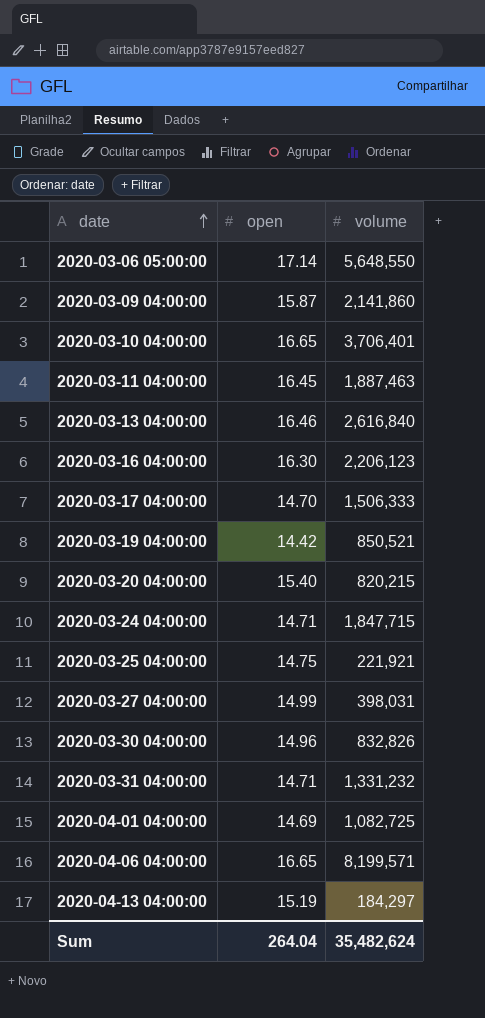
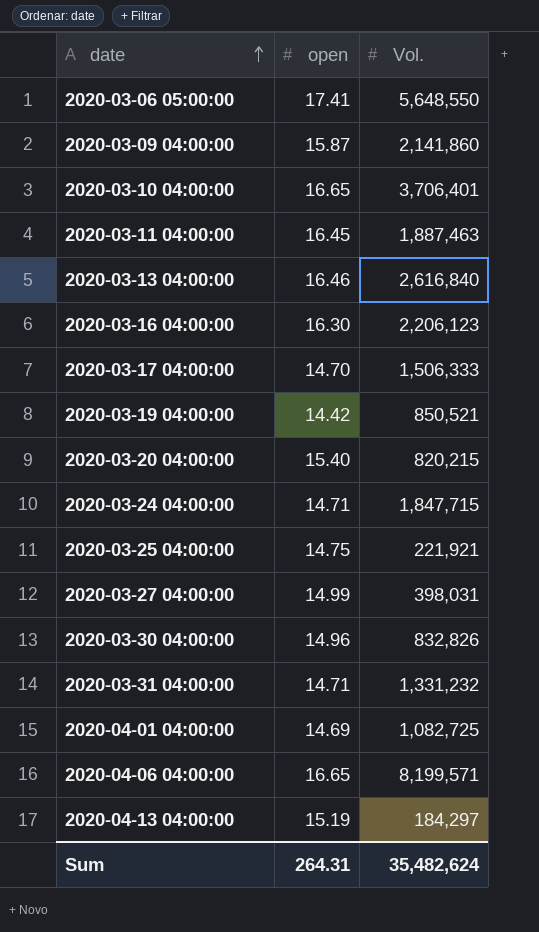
column name: volume -> Vol.
2020-03-06 05:00:00 | open: 17.14 -> 17.41
Sum | open: 264.04 -> 264.31

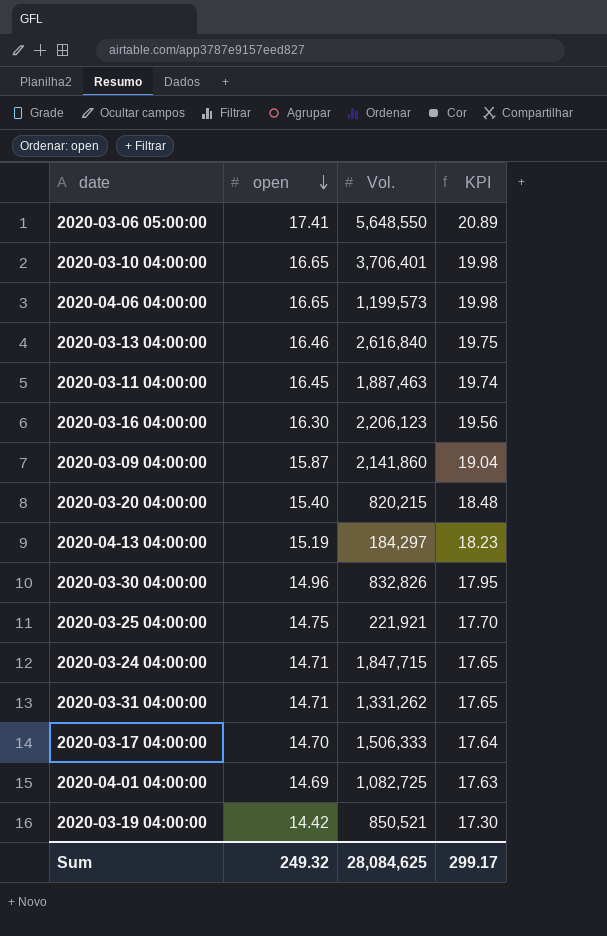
row order: date ascending -> open descending
column KPI | formula: none -> [open] * 1.2
row 2020-03-27 04:00:00: 14.99 | 398,031 -> none
2020-04-06 04:00:00 | Vol.: 8,199,571 -> 1,199,573
2020-03-31 04:00:00 | Vol.: 1,331,232 -> 1,331,262
Sum | open: 264.31 -> 249.32
Sum | Vol.: 35,482,624 -> 28,084,625

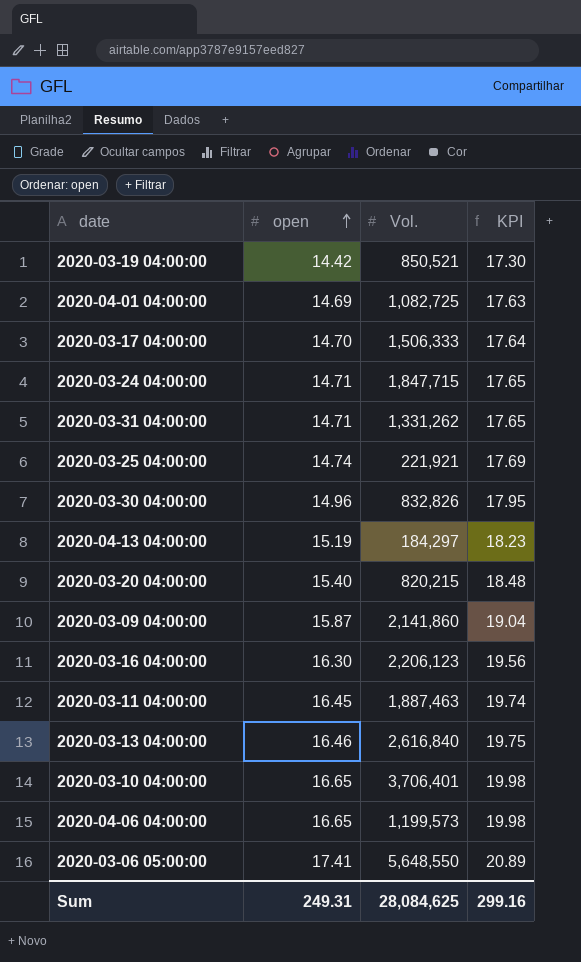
row order: open descending -> open ascending
2020-03-25 04:00:00 | open: 14.75 -> 14.74
2020-03-25 04:00:00 | KPI: 17.70 -> 17.69
Sum | open: 249.32 -> 249.31
Sum | KPI: 299.17 -> 299.16

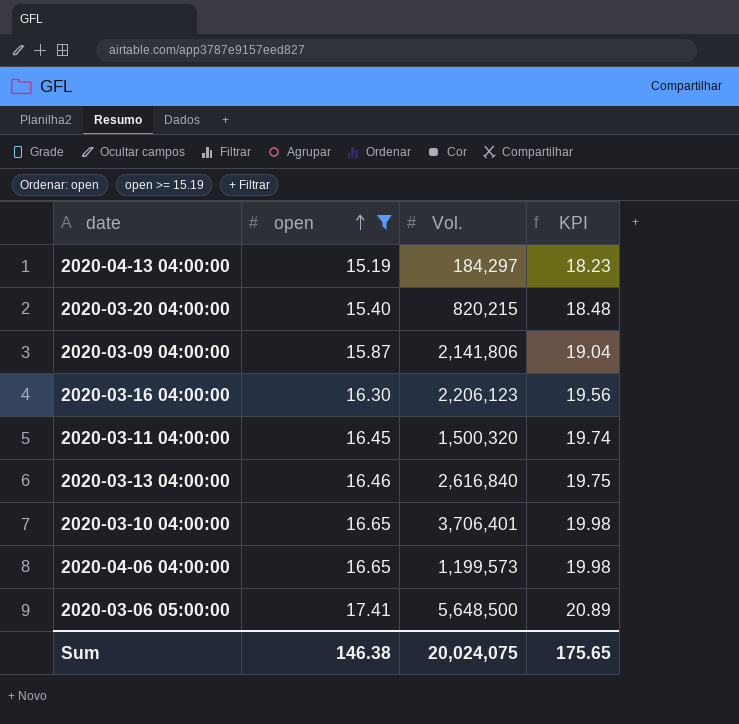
filter: none -> open >= 15.19
2020-03-09 04:00:00 | Vol.: 2,141,860 -> 2,141,806
2020-03-11 04:00:00 | Vol.: 1,887,463 -> 1,500,320
2020-03-06 05:00:00 | Vol.: 5,648,550 -> 5,648,500
Sum | open: 249.31 -> 146.38
Sum | Vol.: 28,084,625 -> 20,024,075
Sum | KPI: 299.16 -> 175.65

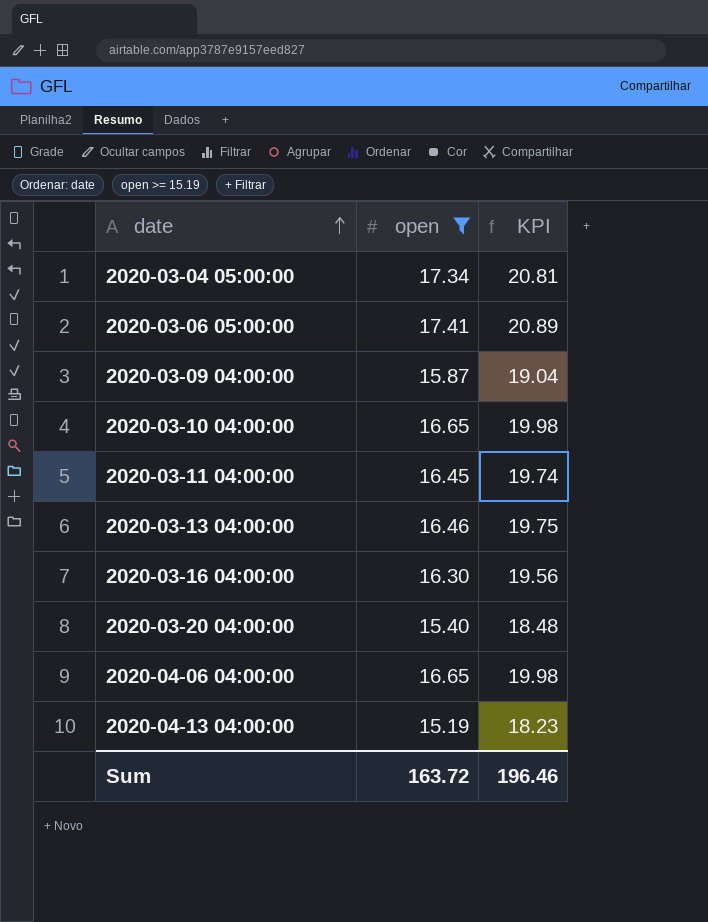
row order: open ascending -> date ascending
column Vol. | position: 3 -> none
row 2020-03-04 05:00:00: none -> 17.34 | 20.81
Sum | open: 146.38 -> 163.72
Sum | KPI: 175.65 -> 196.46

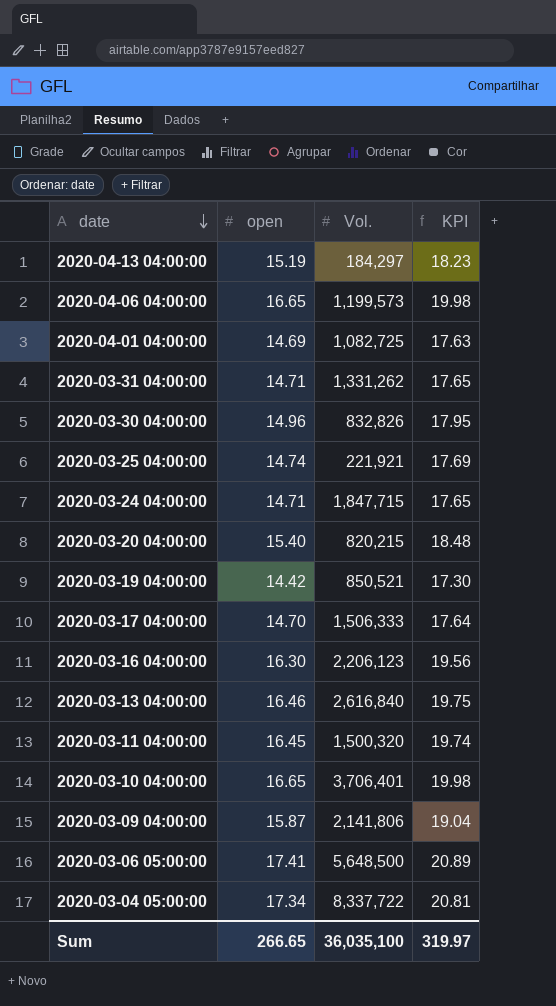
filter: open >= 15.19 -> none
row order: date ascending -> date descending
column Vol. | position: none -> 3
Sum | open: 163.72 -> 266.65
Sum | KPI: 196.46 -> 319.97

